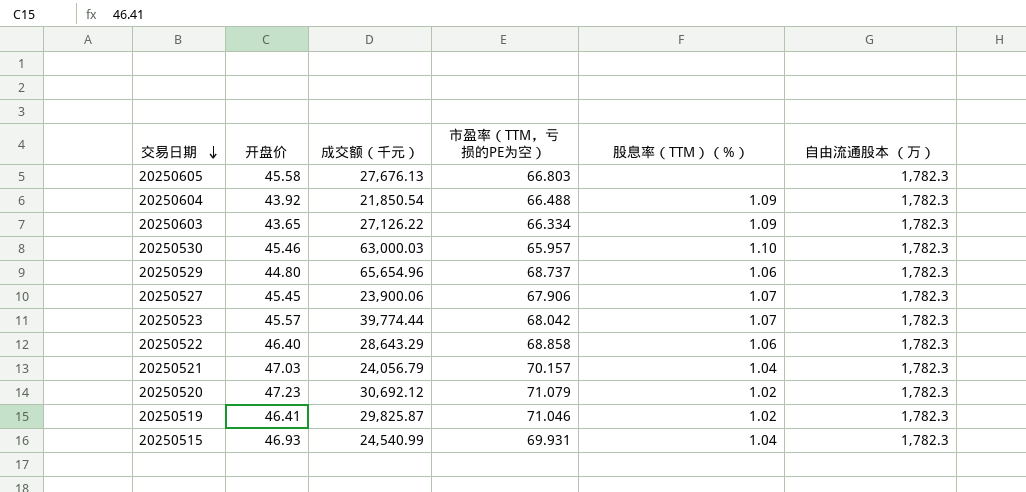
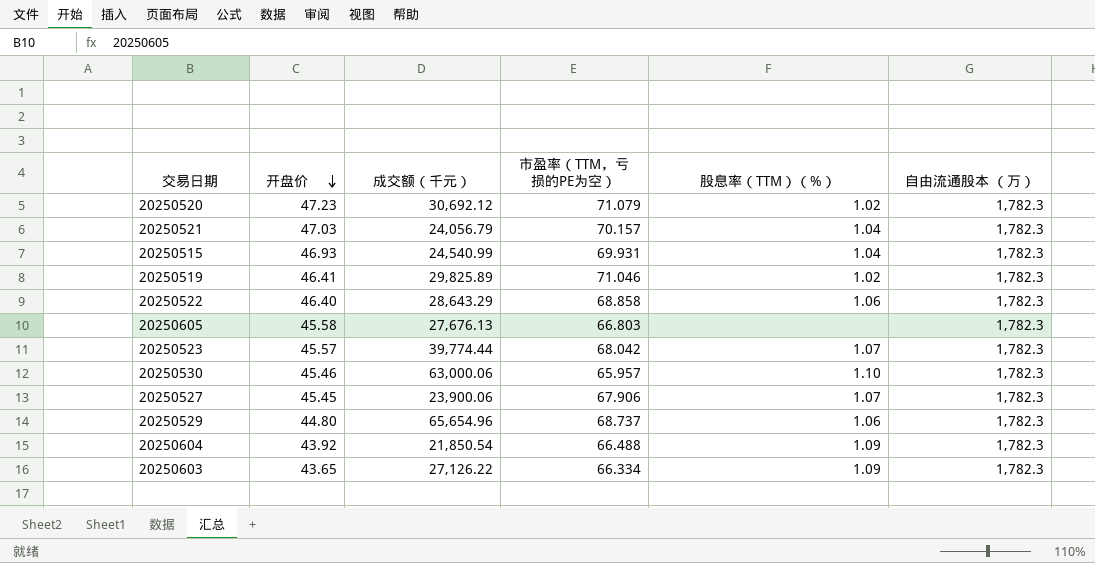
row order: 交易日期 descending -> 开盘价 descending
20250519 | 成交额（千元）: 29,825.87 -> 29,825.89
20250530 | 成交额（千元）: 63,000.03 -> 63,000.06

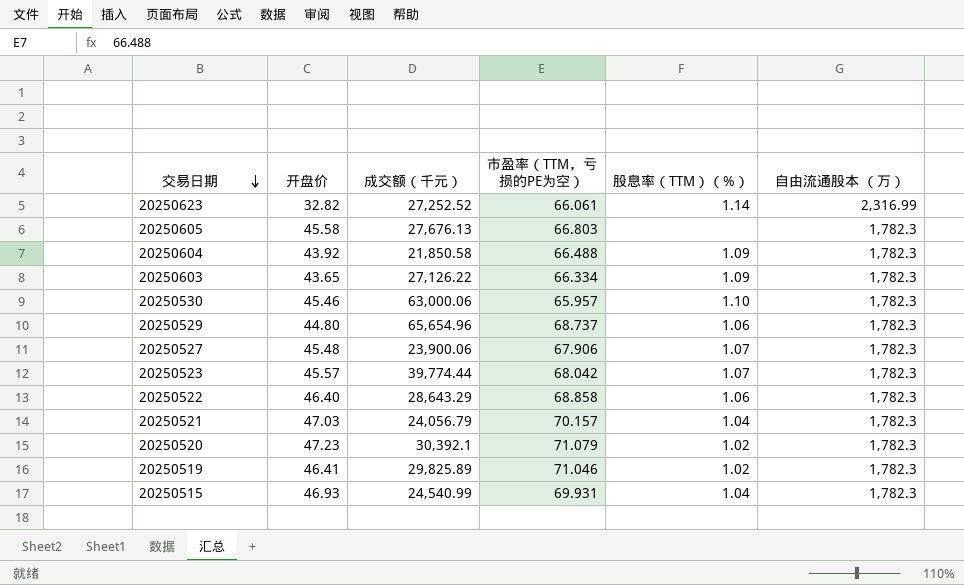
row order: 开盘价 descending -> 交易日期 descending
row 20250623: none -> 32.82 | 27,252.52 | 66.061 | 1.14 | 2,316.99
20250604 | 成交额（千元）: 21,850.54 -> 21,850.58
20250527 | 开盘价: 45.45 -> 45.48
20250520 | 成交额（千元）: 30,692.12 -> 30,392.1

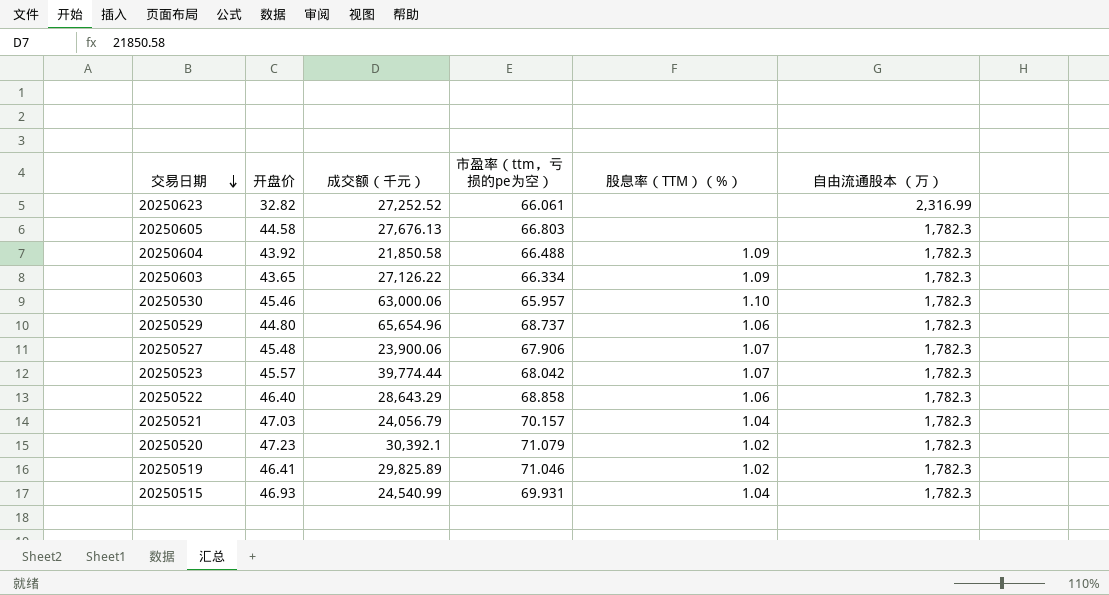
column name: 市盈率（TTM，亏损的PE为空） -> 市盈率（ttm，亏损的pe为空）
20250623 | 股息率（TTM）（%）: 1.14 -> none
20250605 | 开盘价: 45.58 -> 44.58

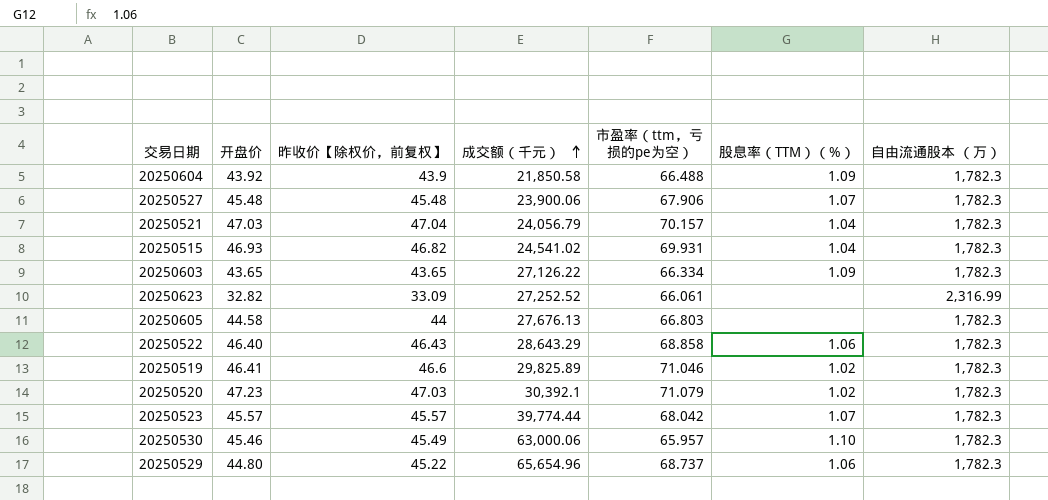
row order: 交易日期 descending -> 成交额（千元） ascending
column 昨收价【除权价，前复权】 | position: none -> 3
20250515 | 成交额（千元）: 24,540.99 -> 24,541.02

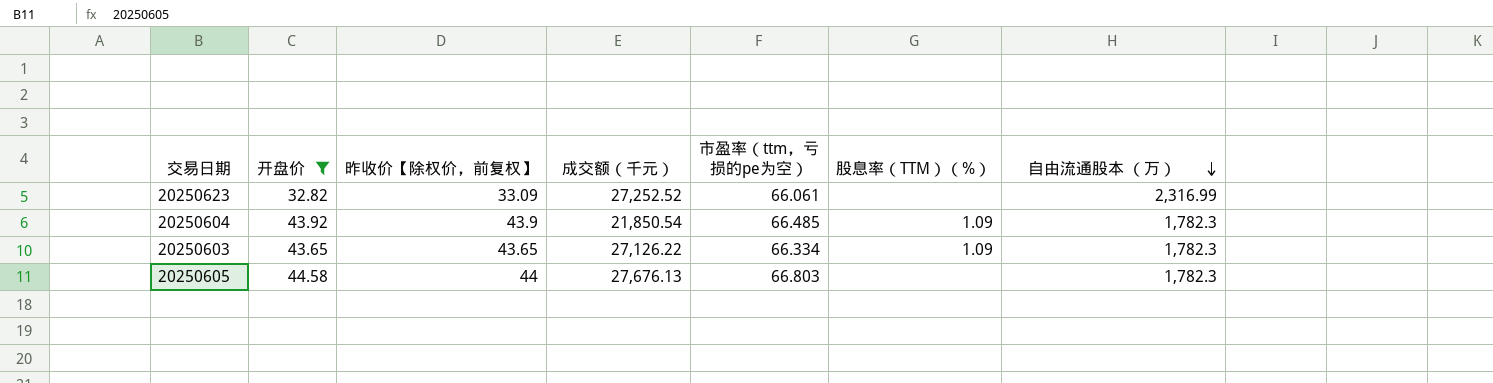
filter: none -> 开盘价 <= 44.58
row order: 成交额（千元） ascending -> 自由流通股本 （万） descending
20250604 | 成交额（千元）: 21,850.58 -> 21,850.54
20250604 | 市盈率（ttm，亏损的pe为空）: 66.488 -> 66.485

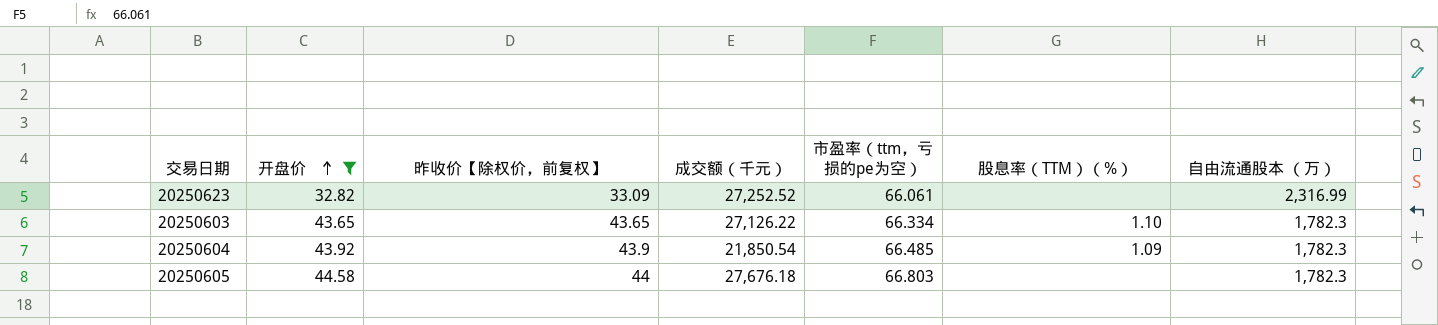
row order: 自由流通股本 （万） descending -> 开盘价 ascending
20250603 | 股息率（TTM）（%）: 1.09 -> 1.10
20250605 | 成交额（千元）: 27,676.13 -> 27,676.18

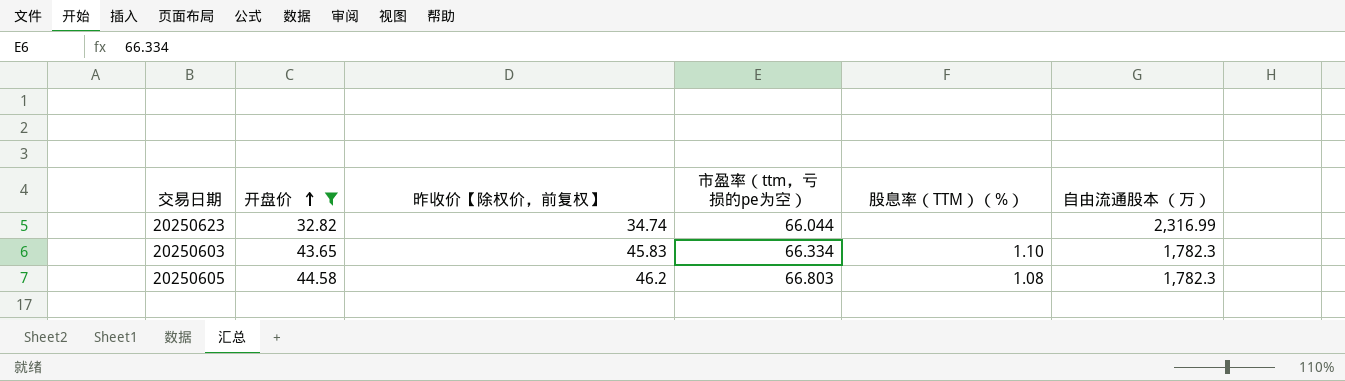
column 成交额（千元） | position: 4 -> none
row 20250604: 43.92 | 43.9 | 21,850.54 | 66.485 | 1.09 | 1,782.3 -> none
20250623 | 昨收价【除权价，前复权】: 33.09 -> 34.74
20250623 | 市盈率（ttm，亏损的pe为空）: 66.061 -> 66.044
20250603 | 昨收价【除权价，前复权】: 43.65 -> 45.83
20250605 | 昨收价【除权价，前复权】: 44 -> 46.2
20250605 | 股息率（TTM）（%）: none -> 1.08

